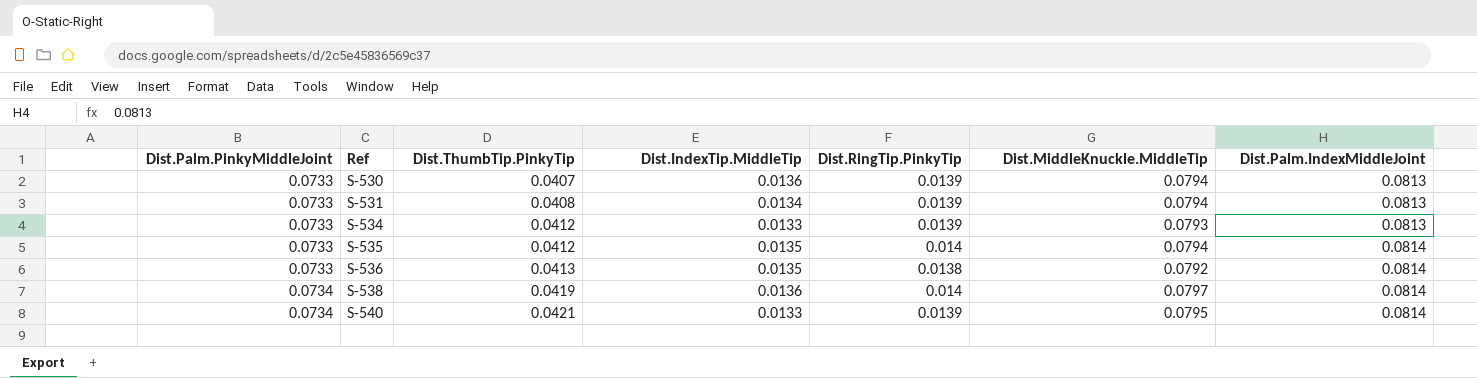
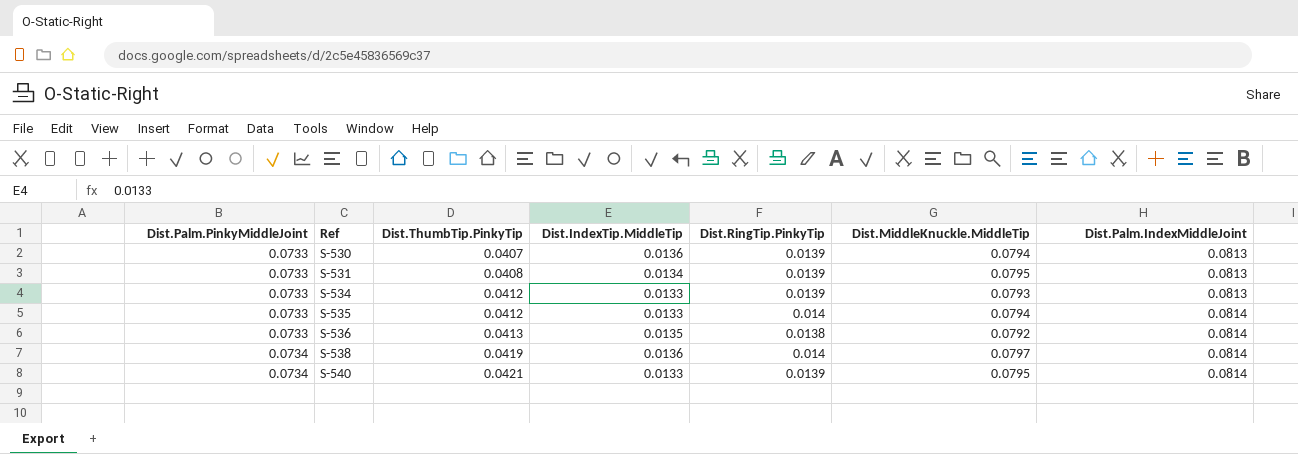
S-531 | Dist.MiddleKnuckle.MiddleTip: 0.0794 -> 0.0795
S-535 | Dist.IndexTip.MiddleTip: 0.0135 -> 0.0133

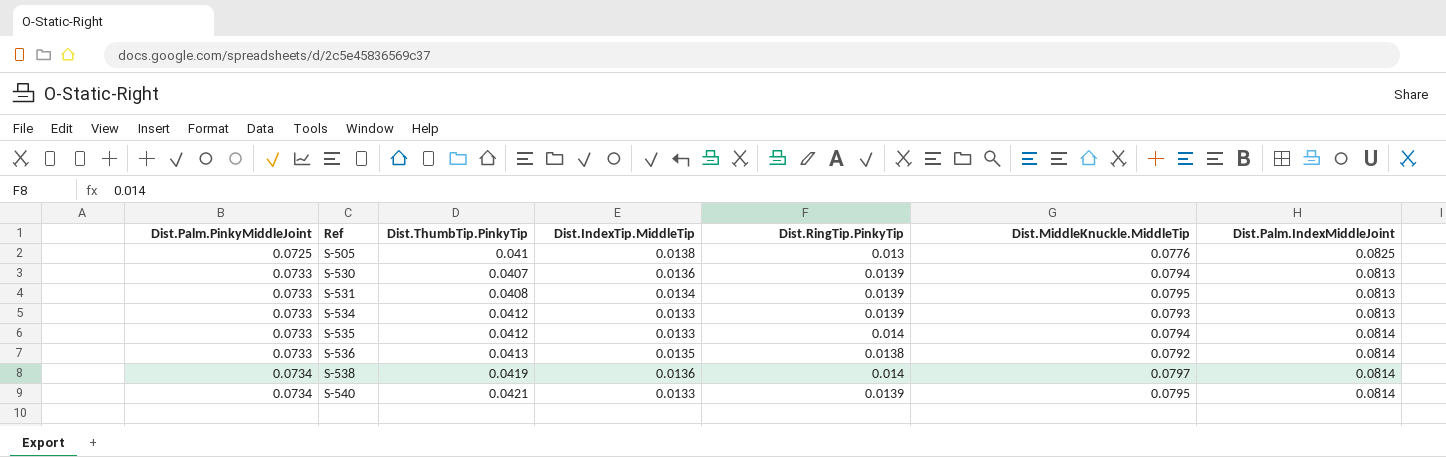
row S-505: none -> 0.0725 | 0.041 | 0.0138 | 0.013 | 0.0776 | 0.0825

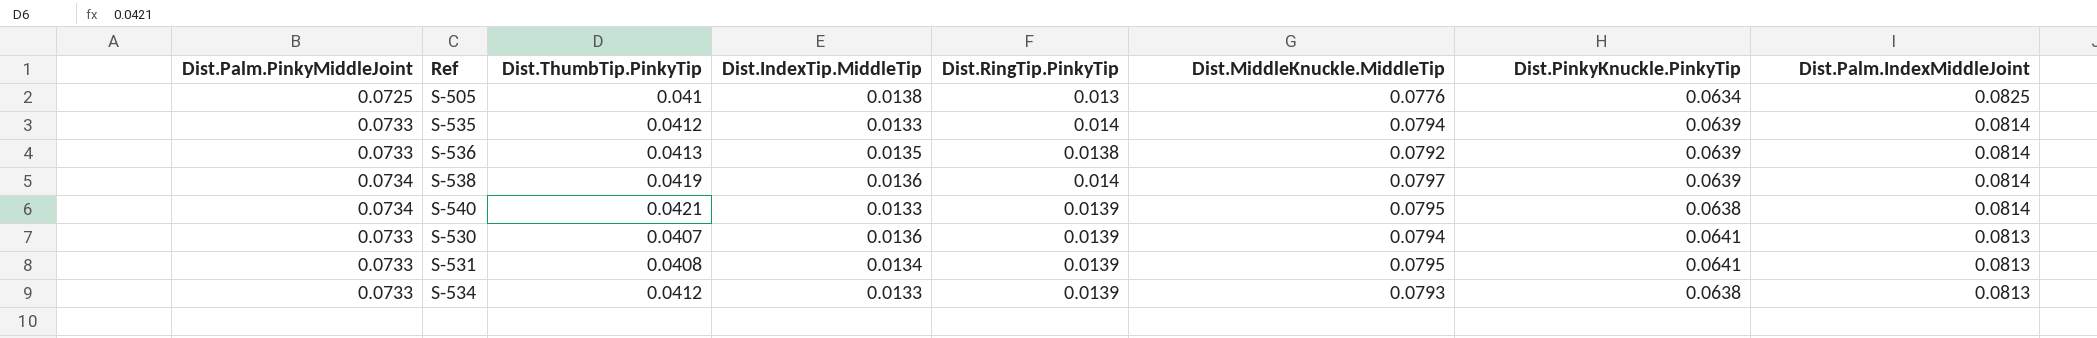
row order: Dist.Palm.PinkyMiddleJoint ascending -> Dist.Palm.IndexMiddleJoint descending
column Dist.PinkyKnuckle.PinkyTip | position: none -> 7

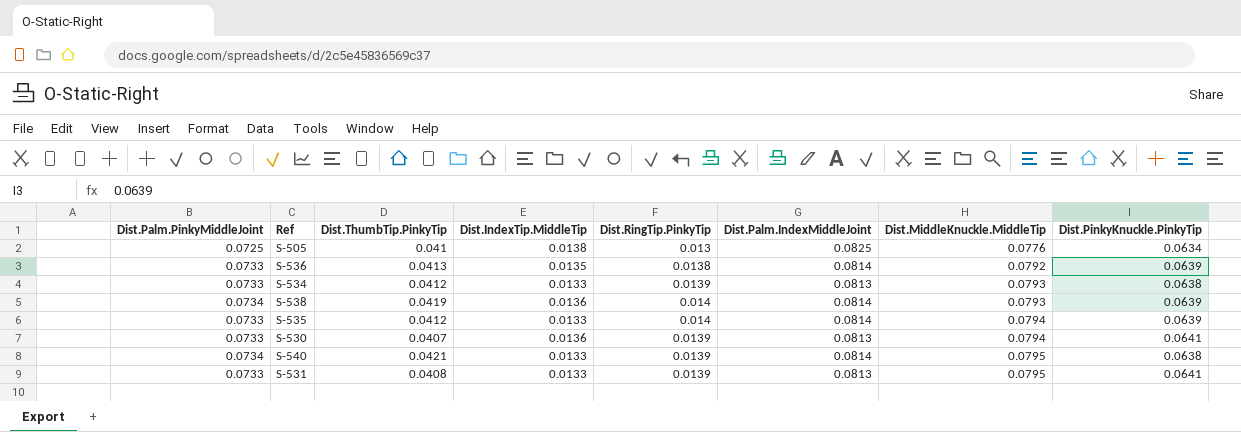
row order: Dist.Palm.IndexMiddleJoint descending -> Dist.MiddleKnuckle.MiddleTip ascending
column Dist.Palm.IndexMiddleJoint | position: 8 -> 6
S-538 | Dist.MiddleKnuckle.MiddleTip: 0.0797 -> 0.0793
S-531 | Dist.IndexTip.MiddleTip: 0.0134 -> 0.0133

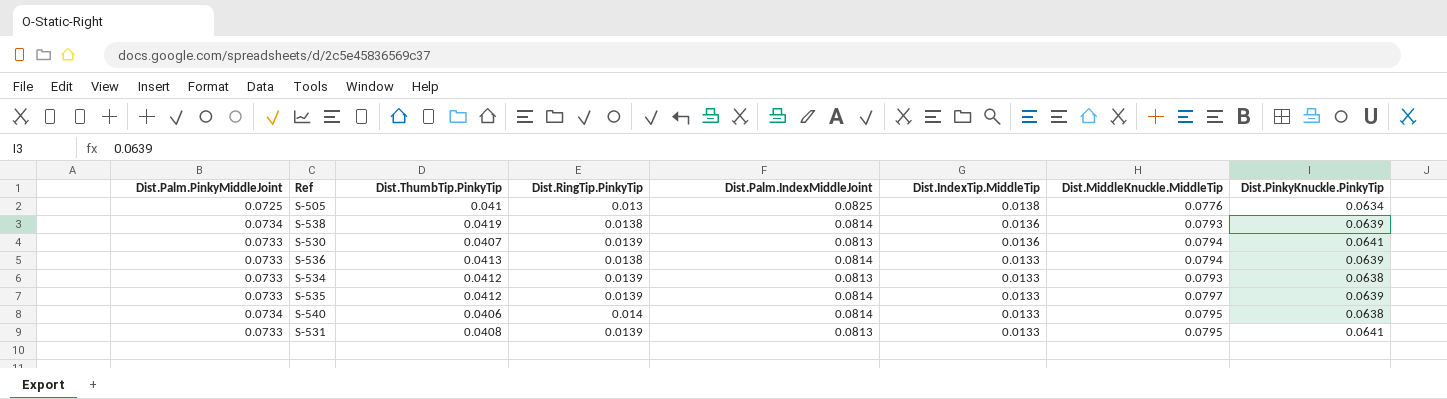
row order: Dist.MiddleKnuckle.MiddleTip ascending -> Dist.IndexTip.MiddleTip descending
column Dist.IndexTip.MiddleTip | position: 4 -> 6
S-538 | Dist.RingTip.PinkyTip: 0.014 -> 0.0138
S-536 | Dist.IndexTip.MiddleTip: 0.0135 -> 0.0133
S-536 | Dist.MiddleKnuckle.MiddleTip: 0.0792 -> 0.0794
S-535 | Dist.RingTip.PinkyTip: 0.014 -> 0.0139
S-535 | Dist.MiddleKnuckle.MiddleTip: 0.0794 -> 0.0797
S-540 | Dist.ThumbTip.PinkyTip: 0.0421 -> 0.0406
S-540 | Dist.RingTip.PinkyTip: 0.0139 -> 0.014

